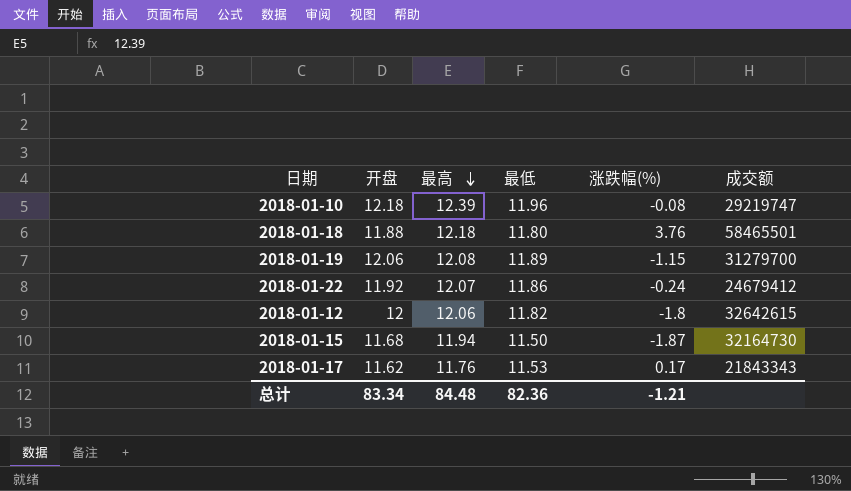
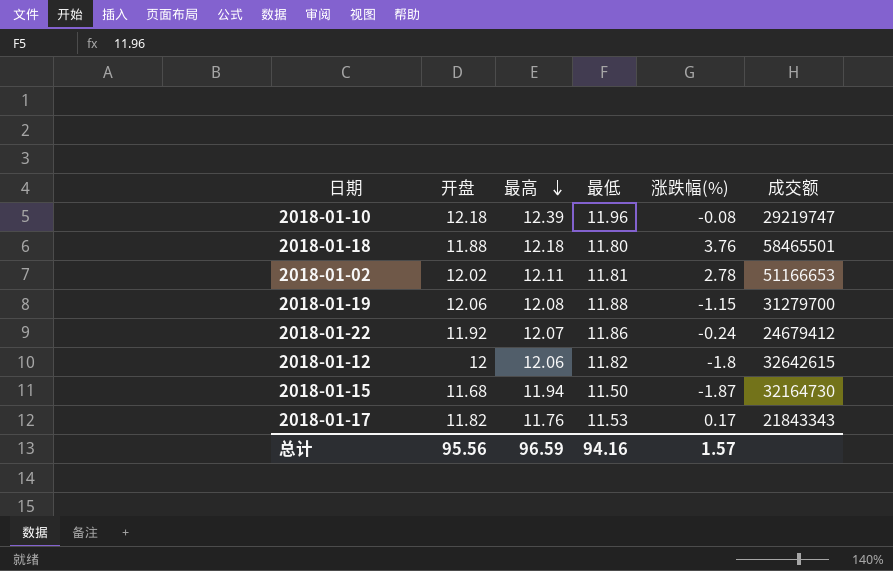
row 2018-01-02: none -> 12.02 | 12.11 | 11.81 | 2.78 | 51166653
2018-01-19 | 最低: 11.89 -> 11.88
2018-01-17 | 开盘: 11.62 -> 11.82
总计 | 开盘: 83.34 -> 95.56
总计 | 最高: 84.48 -> 96.59
总计 | 最低: 82.36 -> 94.16
总计 | 涨跌幅(%): -1.21 -> 1.57

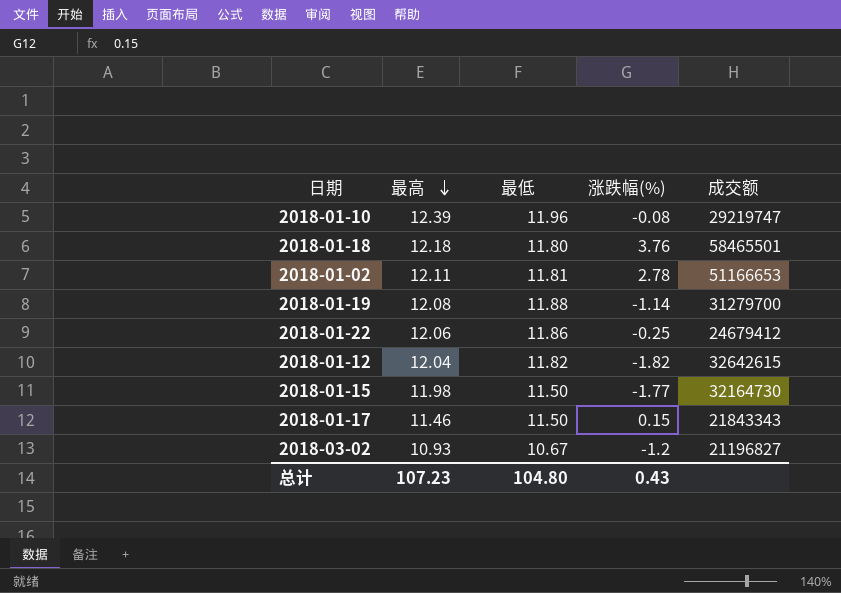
column 开盘 | position: 2 -> none
2018-01-19 | 涨跌幅(%): -1.15 -> -1.14
2018-01-22 | 最高: 12.07 -> 12.06
2018-01-22 | 涨跌幅(%): -0.24 -> -0.25
2018-01-12 | 最高: 12.06 -> 12.04
2018-01-12 | 涨跌幅(%): -1.8 -> -1.82
2018-01-15 | 最高: 11.94 -> 11.98
2018-01-15 | 涨跌幅(%): -1.87 -> -1.77
2018-01-17 | 最高: 11.76 -> 11.46
2018-01-17 | 最低: 11.53 -> 11.50
2018-01-17 | 涨跌幅(%): 0.17 -> 0.15
row 2018-03-02: none -> 10.93 | 10.67 | -1.2 | 21196827
总计 | 最高: 96.59 -> 107.23
总计 | 最低: 94.16 -> 104.80
总计 | 涨跌幅(%): 1.57 -> 0.43

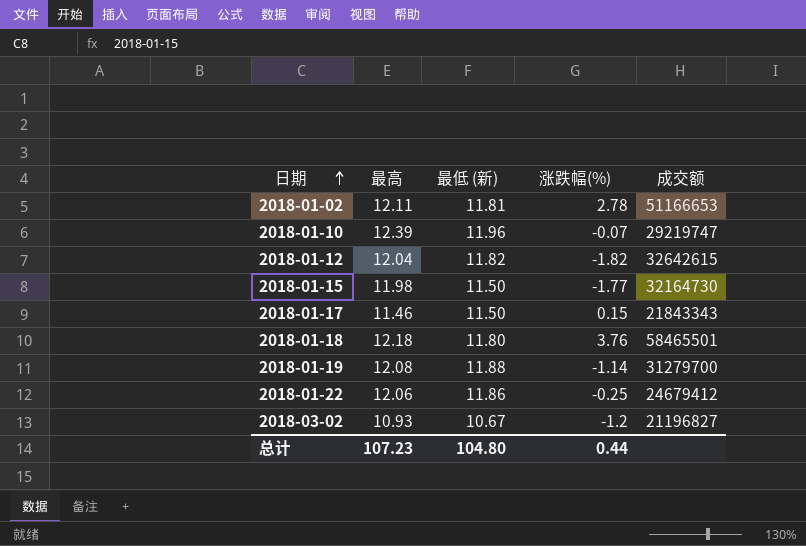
row order: 最高 descending -> 日期 ascending
column name: 最低 -> 最低 (新)
2018-01-10 | 涨跌幅(%): -0.08 -> -0.07
总计 | 涨跌幅(%): 0.43 -> 0.44

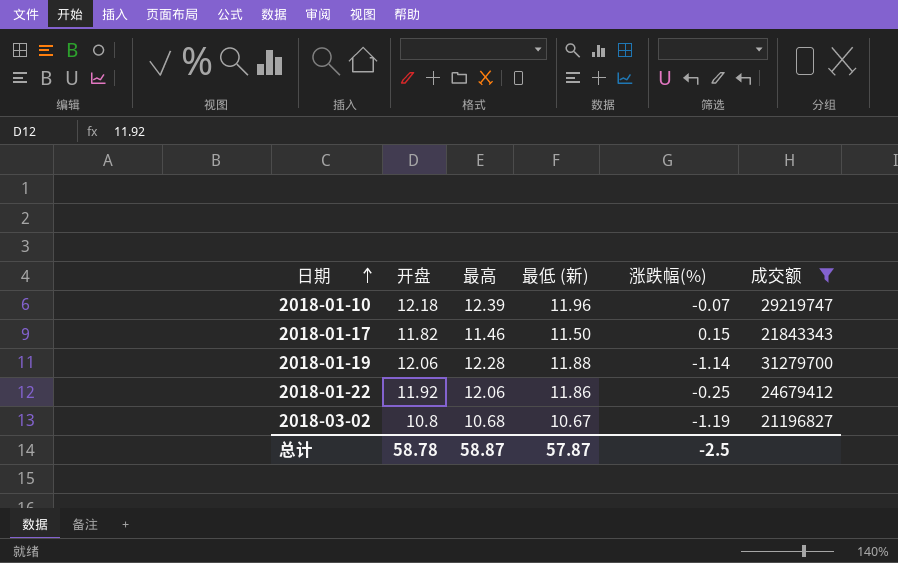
filter: none -> 成交额 <= 31279700
column 开盘 | position: none -> 2
2018-01-19 | 最高: 12.08 -> 12.28
2018-03-02 | 最高: 10.93 -> 10.68
2018-03-02 | 涨跌幅(%): -1.2 -> -1.19
总计 | 最高: 107.23 -> 58.87
总计 | 最低 (新): 104.80 -> 57.87
总计 | 涨跌幅(%): 0.44 -> -2.5

